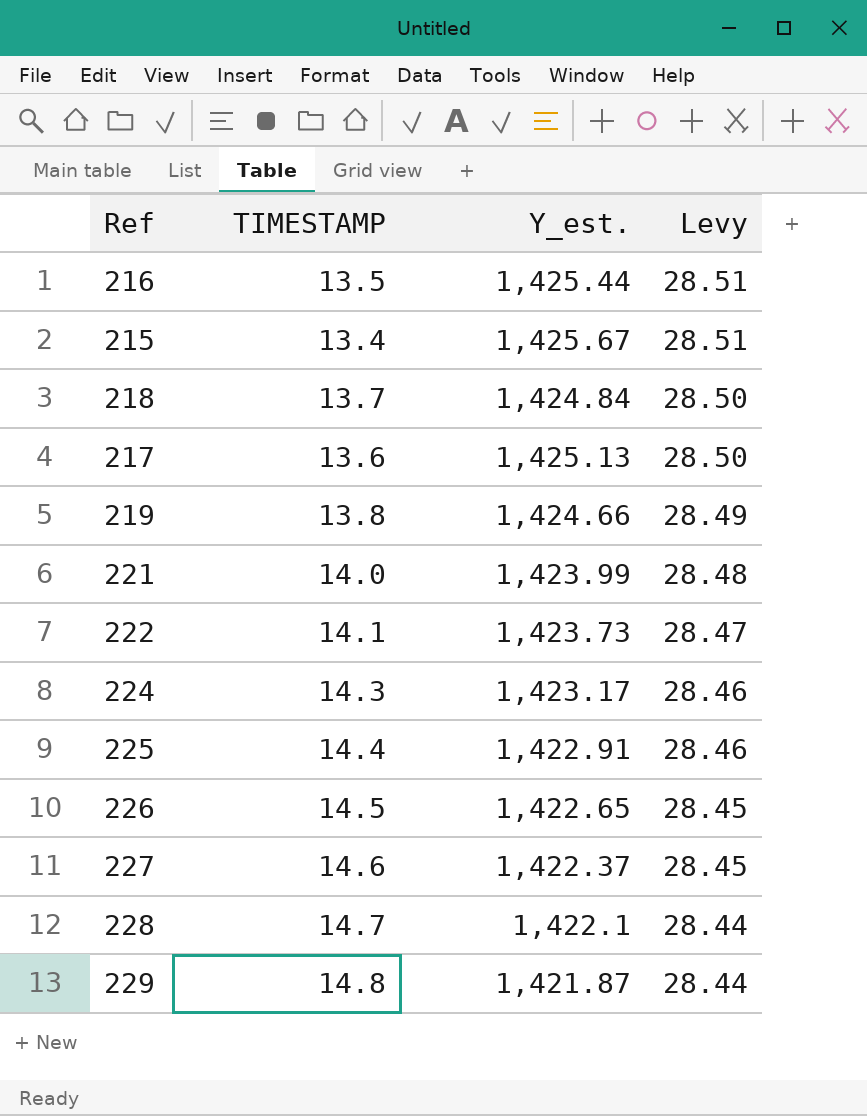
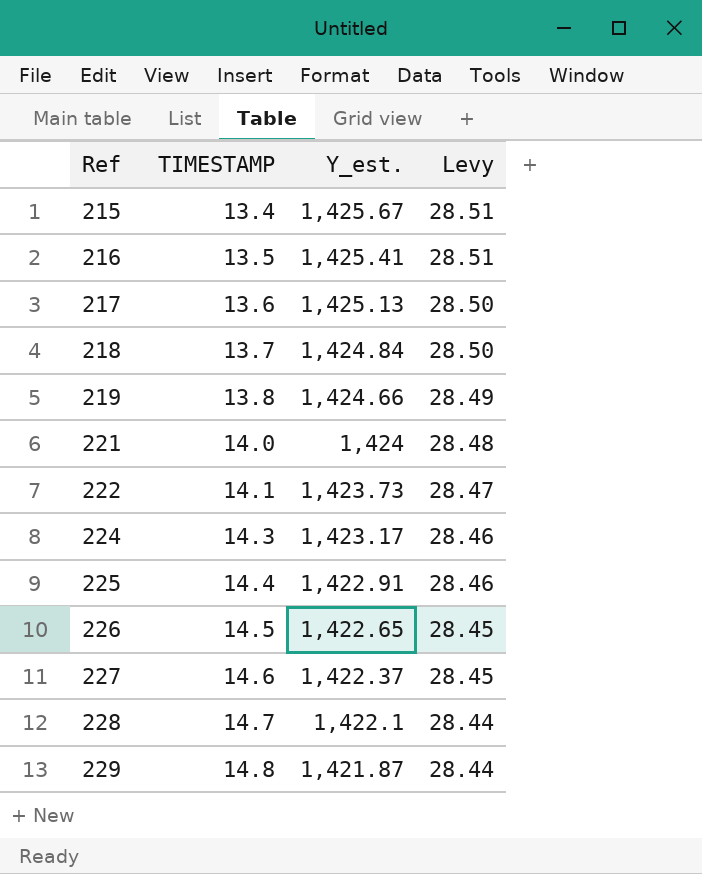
row order: Levy descending -> Ref ascending
216 | Y_est.: 1,425.44 -> 1,425.41
221 | Y_est.: 1,423.99 -> 1,424

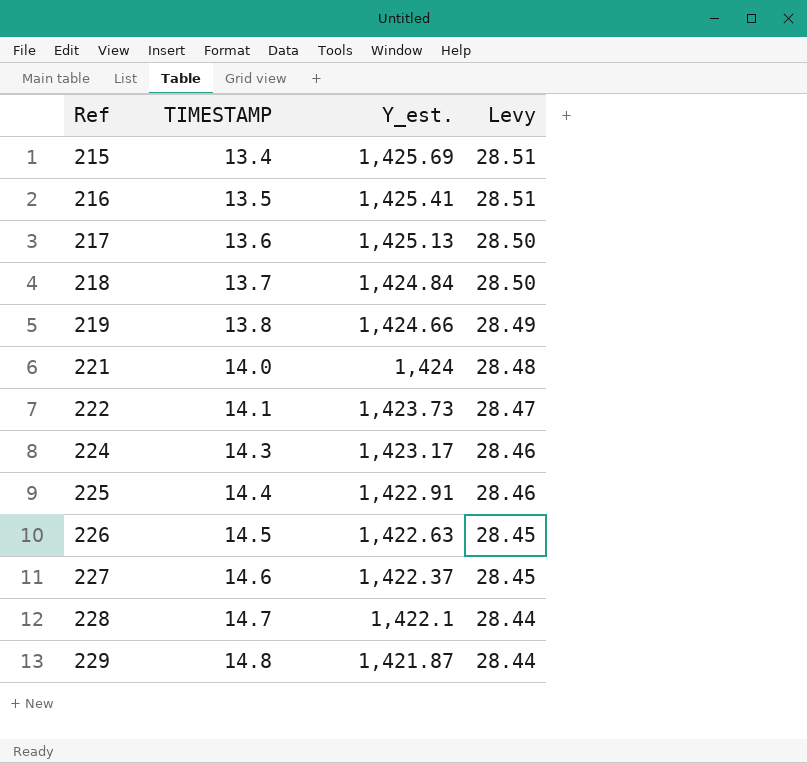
215 | Y_est.: 1,425.67 -> 1,425.69
226 | Y_est.: 1,422.65 -> 1,422.63

